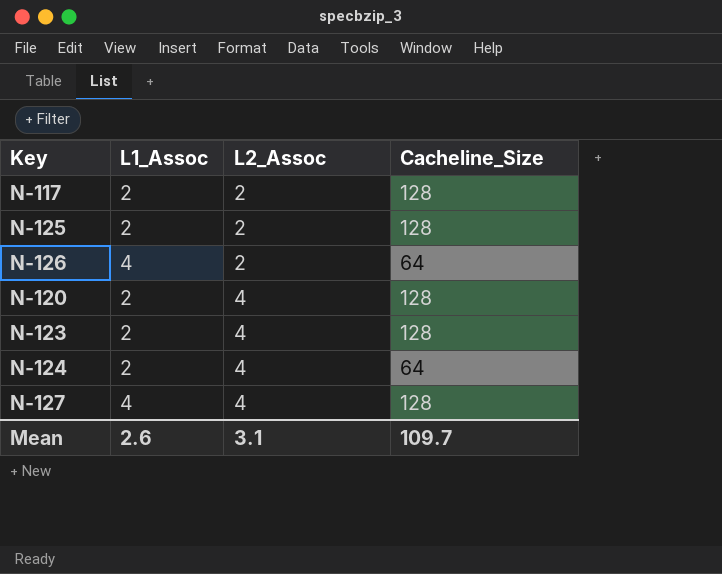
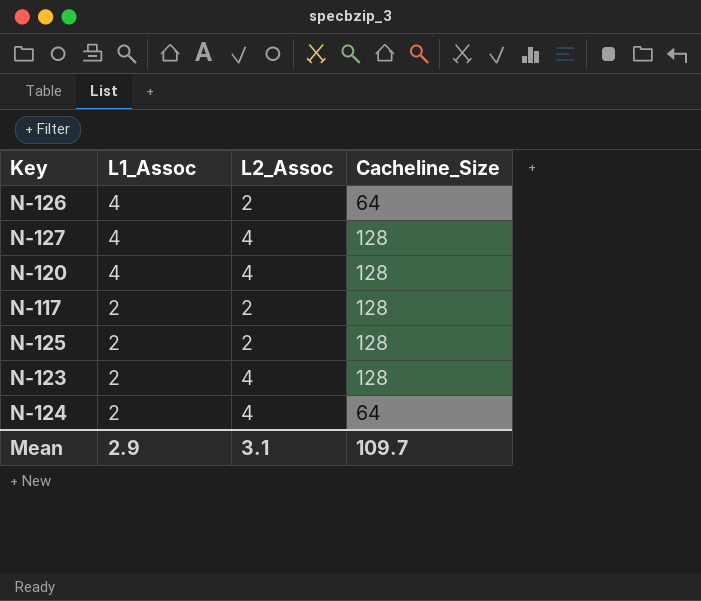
row order: L2_Assoc ascending -> L1_Assoc descending
N-120 | L1_Assoc: 2 -> 4
Mean | L1_Assoc: 2.6 -> 2.9

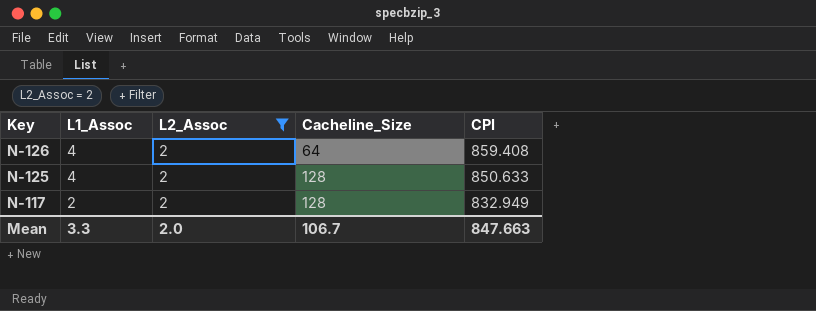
filter: none -> L2_Assoc = 2
row order: L1_Assoc descending -> Key descending
column CPI | position: none -> 5
N-125 | L1_Assoc: 2 -> 4
Mean | L1_Assoc: 2.9 -> 3.3
Mean | L2_Assoc: 3.1 -> 2.0
Mean | Cacheline_Size: 109.7 -> 106.7

